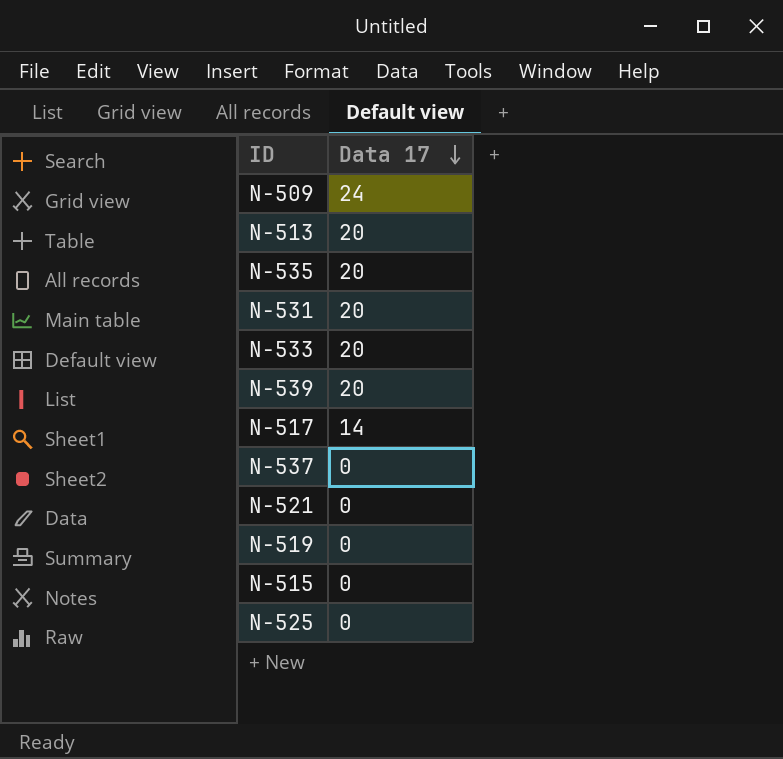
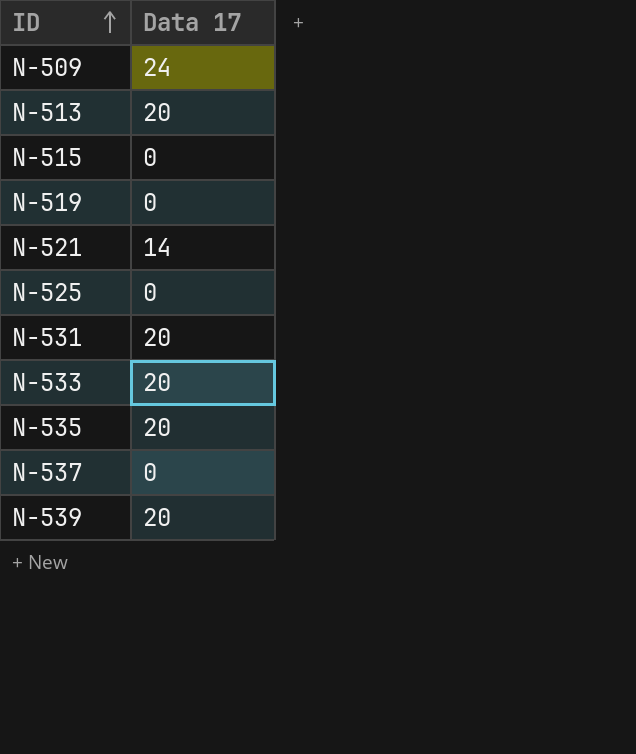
row order: Data 17 descending -> ID ascending
row N-517: 14 -> none
N-521 | Data 17: 0 -> 14

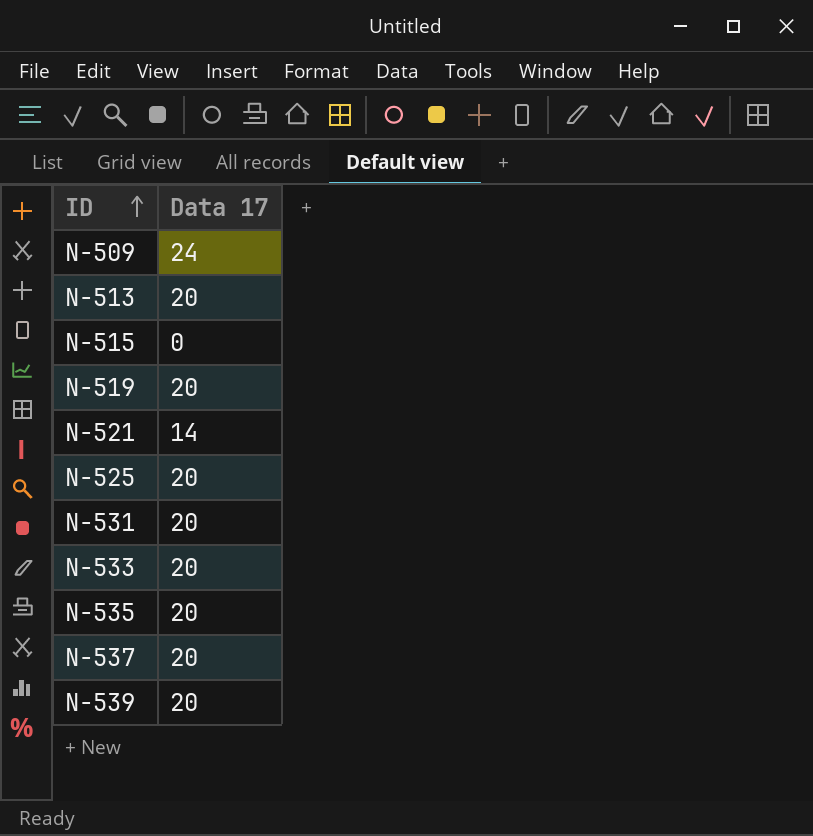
N-519 | Data 17: 0 -> 20
N-525 | Data 17: 0 -> 20
N-537 | Data 17: 0 -> 20

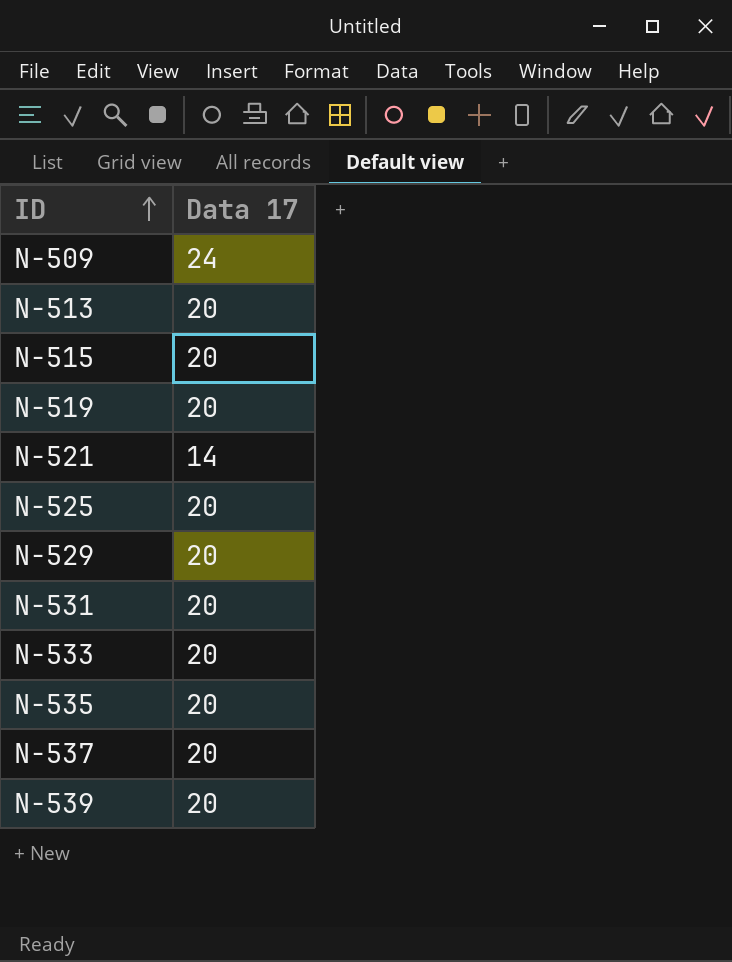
N-515 | Data 17: 0 -> 20
row N-529: none -> 20

